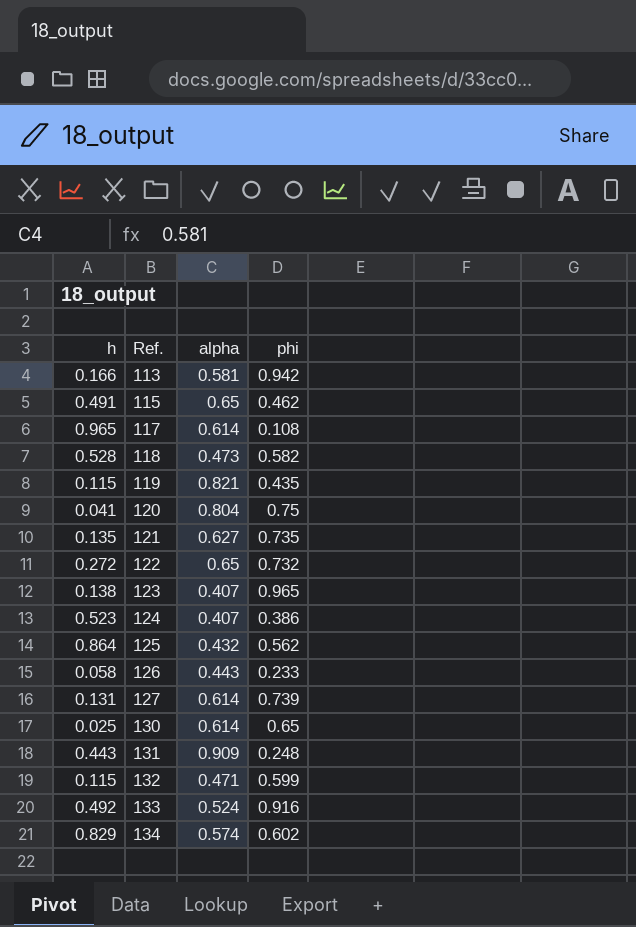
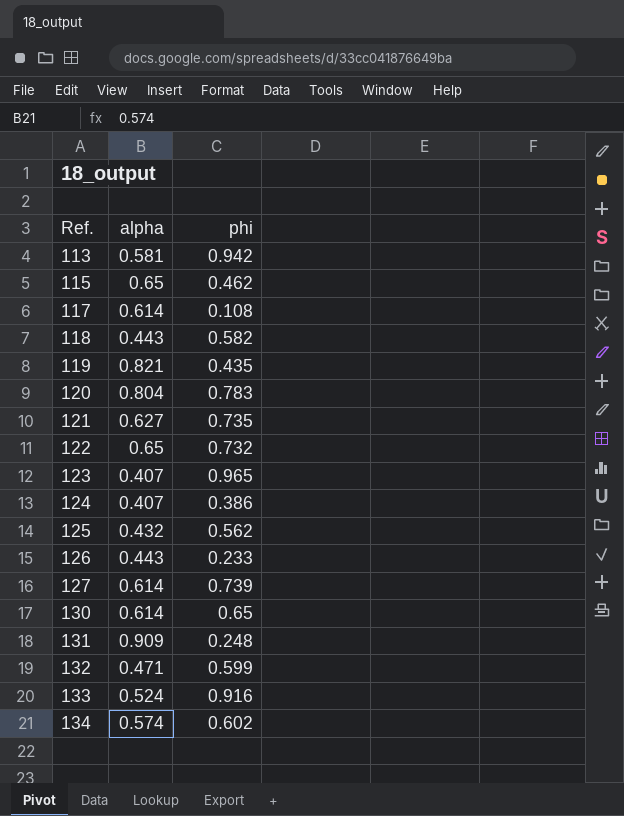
column h | position: 1 -> none
118 | alpha: 0.473 -> 0.443
120 | phi: 0.75 -> 0.783

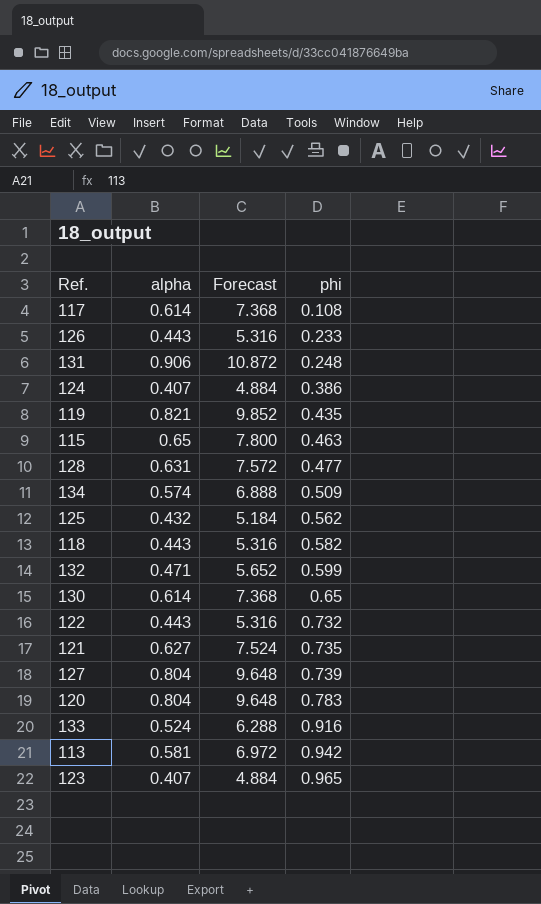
row order: Ref. ascending -> phi ascending
column Forecast | formula: none -> [alpha] * 12
131 | alpha: 0.909 -> 0.906
115 | phi: 0.462 -> 0.463
row 128: none -> 0.631 | 7.572 | 0.477
134 | phi: 0.602 -> 0.509
122 | alpha: 0.65 -> 0.443
127 | alpha: 0.614 -> 0.804

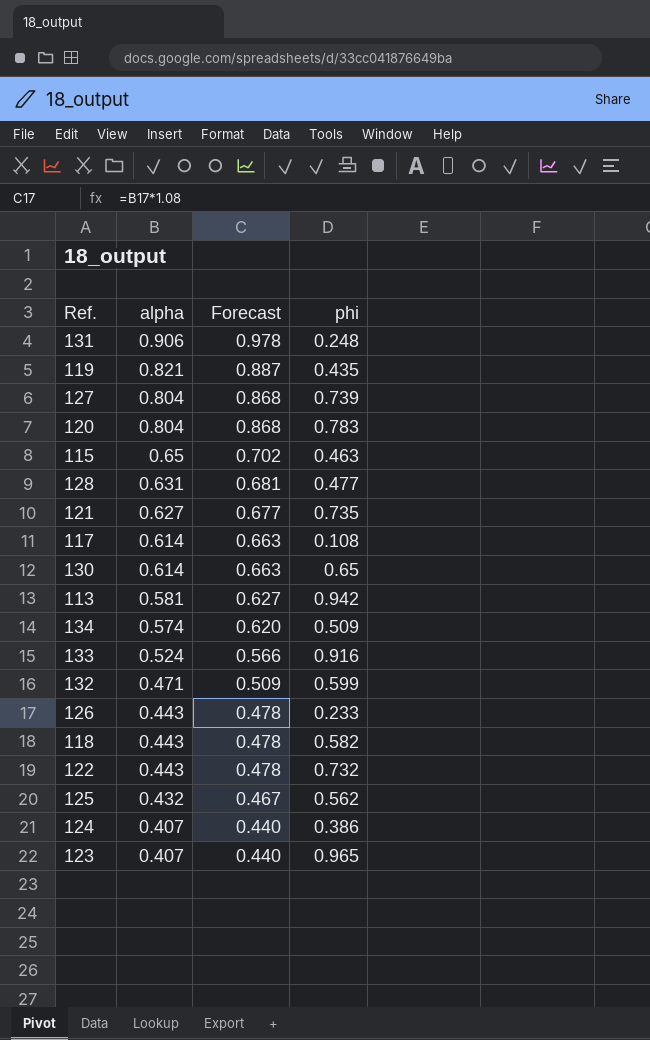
row order: phi ascending -> alpha descending
column Forecast | formula: [alpha] * 12 -> [alpha] * 1.08

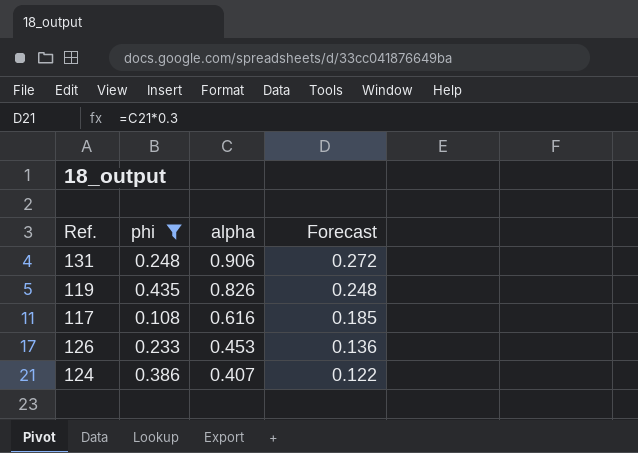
filter: none -> phi <= 0.435
column phi | position: 4 -> 2
column Forecast | formula: [alpha] * 1.08 -> [alpha] * 0.3
119 | alpha: 0.821 -> 0.826
117 | alpha: 0.614 -> 0.616
126 | alpha: 0.443 -> 0.453

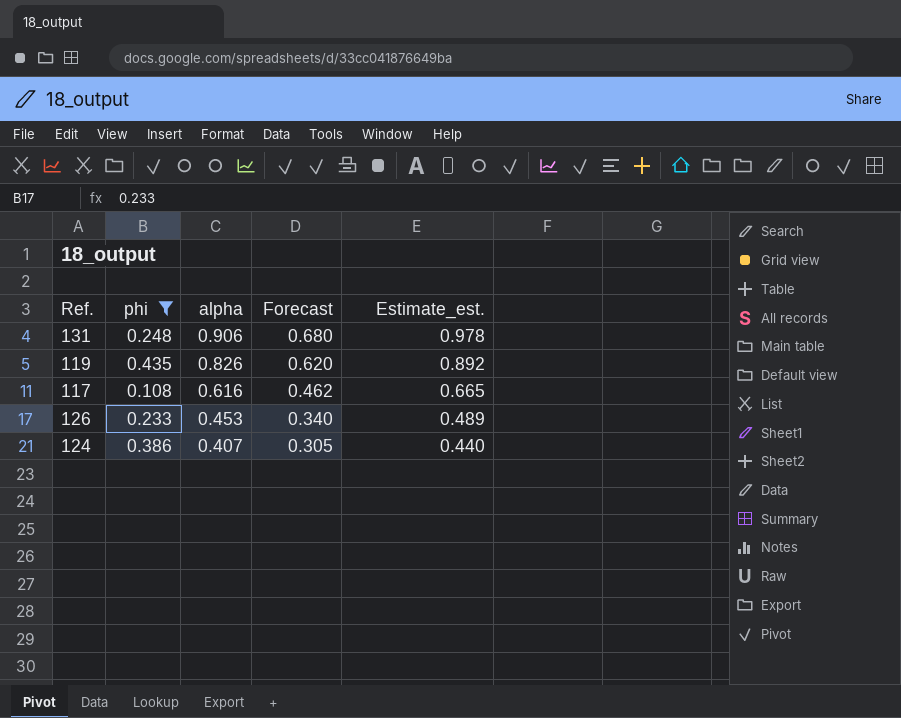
column Forecast | formula: [alpha] * 0.3 -> [alpha] * 0.75
column Estimate_est. | formula: none -> [alpha] * 1.08

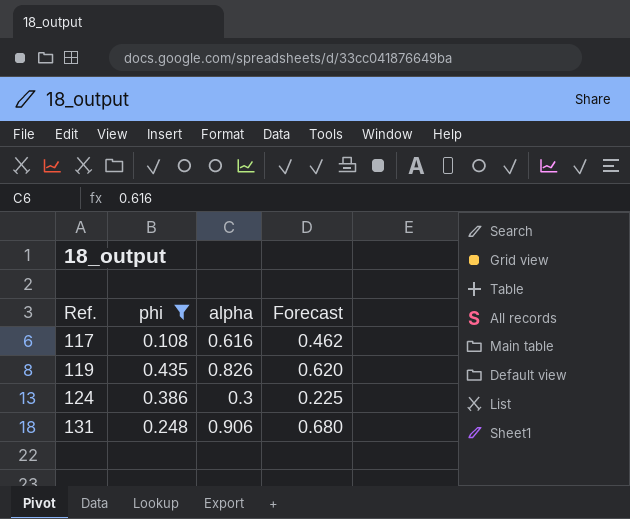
row order: alpha descending -> Ref. ascending
column Estimate_est. | formula: [alpha] * 1.08 -> none
row 126: 0.233 | 0.453 | 0.340 | 0.489 -> none
124 | alpha: 0.407 -> 0.3
124 | Forecast: 0.305 -> 0.225

